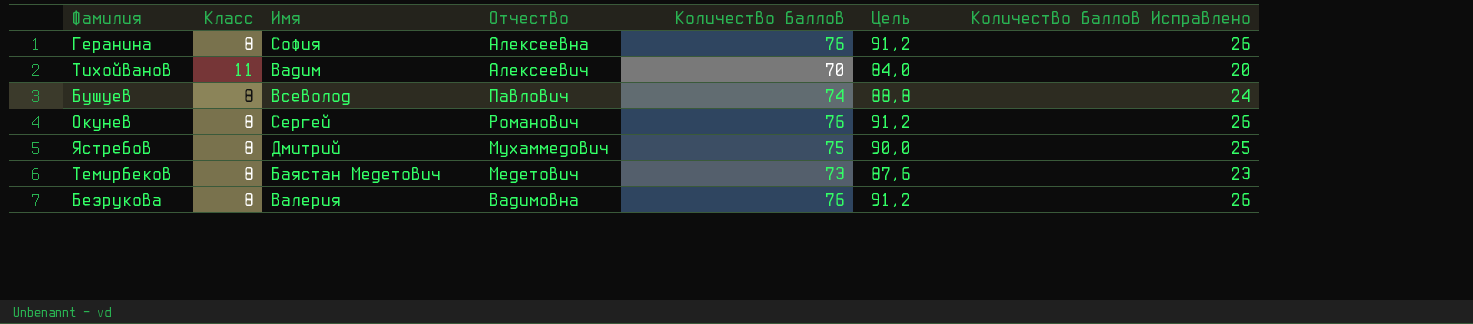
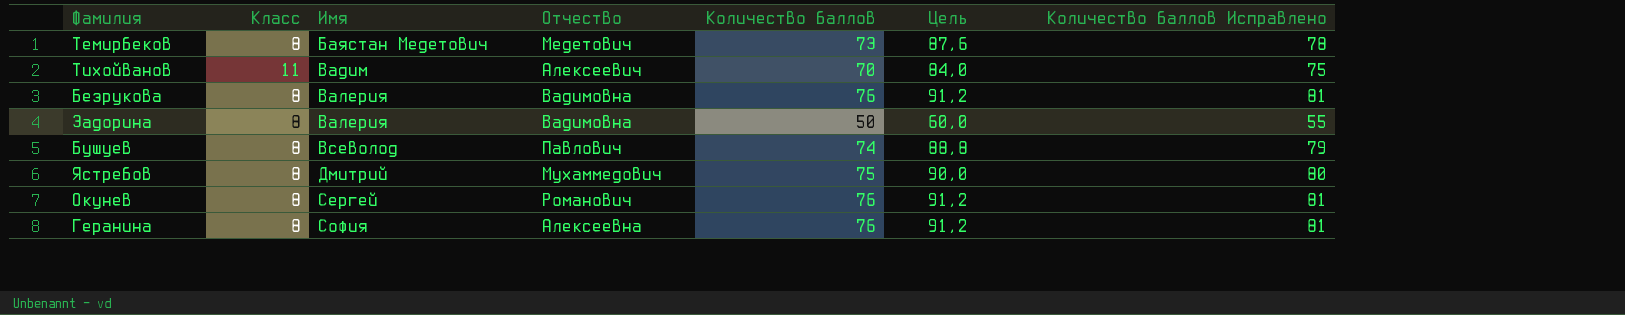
row order: none -> Имя ascending
column Количество баллов Исправлено | formula: [Количество баллов] - 50 -> [Количество баллов] + 5
row Задорина: none -> 8 | Валерия | Вадимовна | 50 | 60,0 | 55

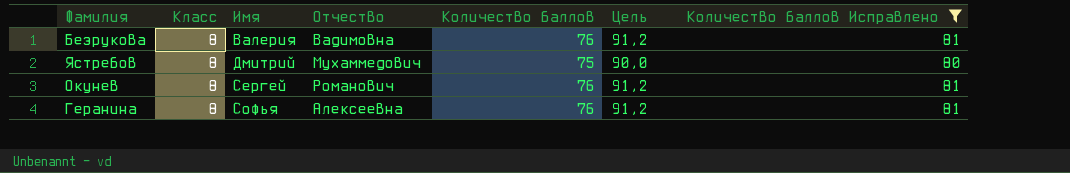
filter: none -> Количество баллов Исправлено >= 80
Геранина | Имя: София -> Софья

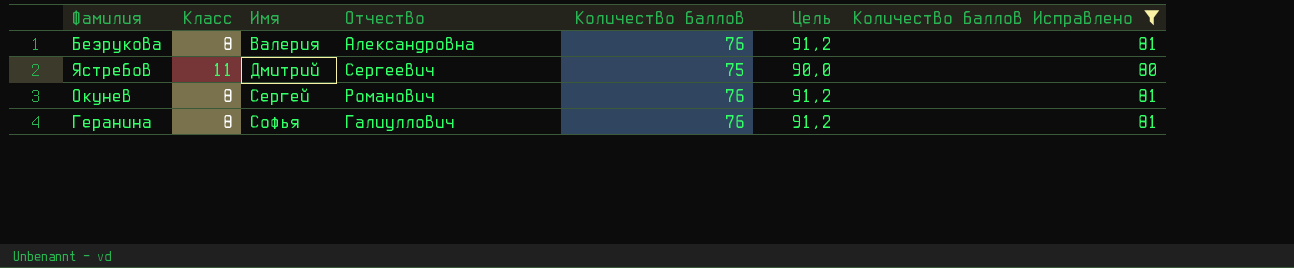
Безрукова | Отчество: Вадимовна -> Александровна
Ястребов | Класс: 8 -> 11
Ястребов | Отчество: Мухаммедович -> Сергеевич
Геранина | Отчество: Алексеевна -> Галиуллович

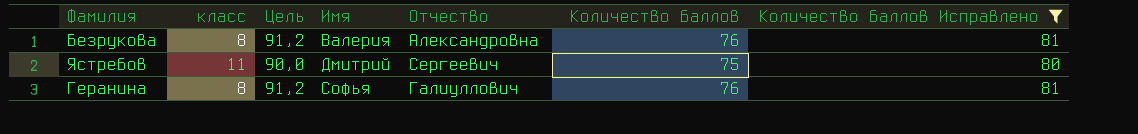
column name: Класс -> класс
column Цель | position: 6 -> 3
row Окунев: 8 | Сергей | Романович | 76 | 91,2 | 81 -> none

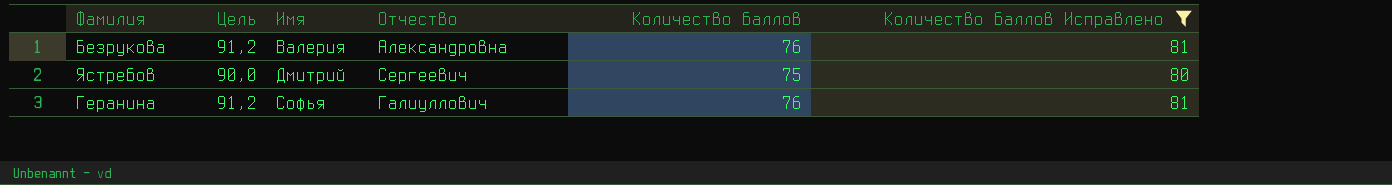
column класс | position: 2 -> none

